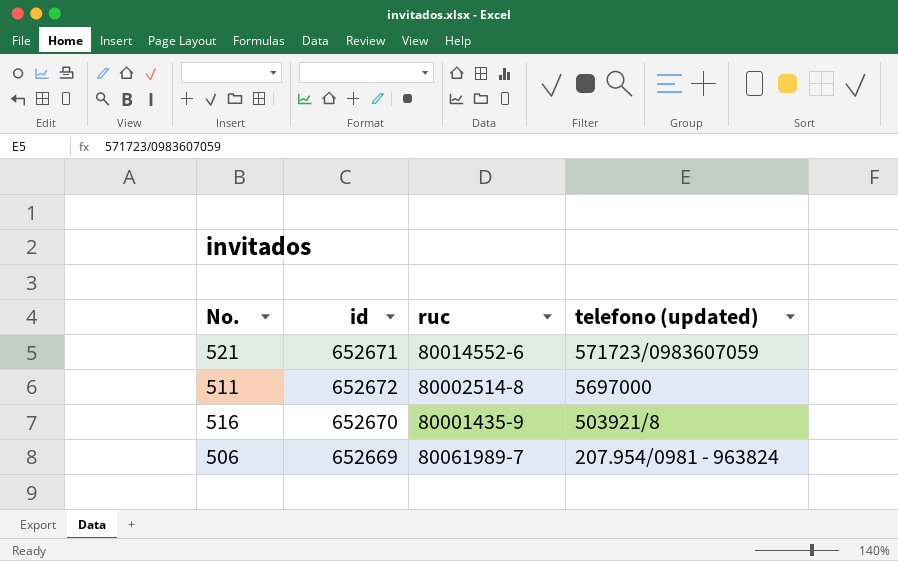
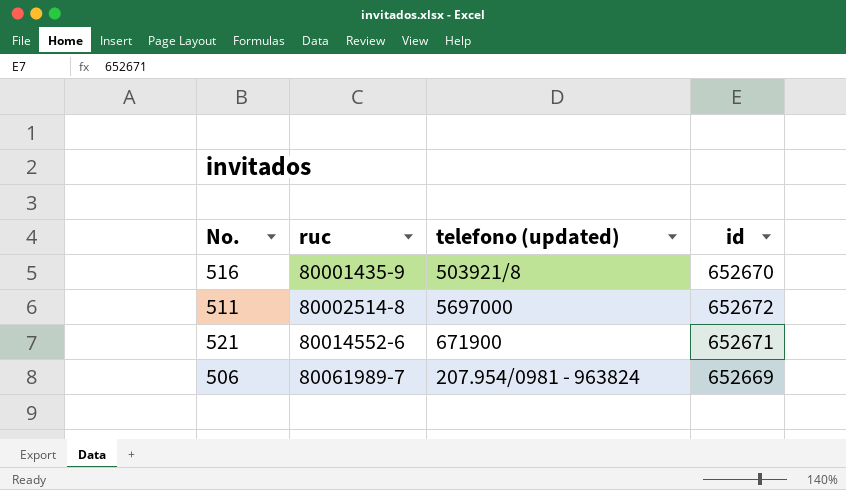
row order: none -> ruc ascending
column id | position: 2 -> 4
521 | telefono (updated): 571723/0983607059 -> 671900

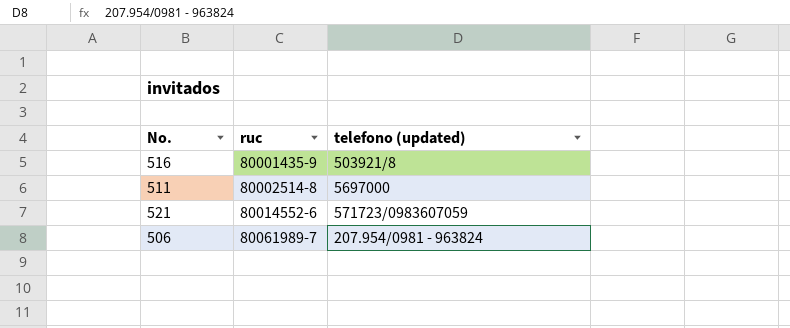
column id | position: 4 -> none
521 | telefono (updated): 671900 -> 571723/0983607059

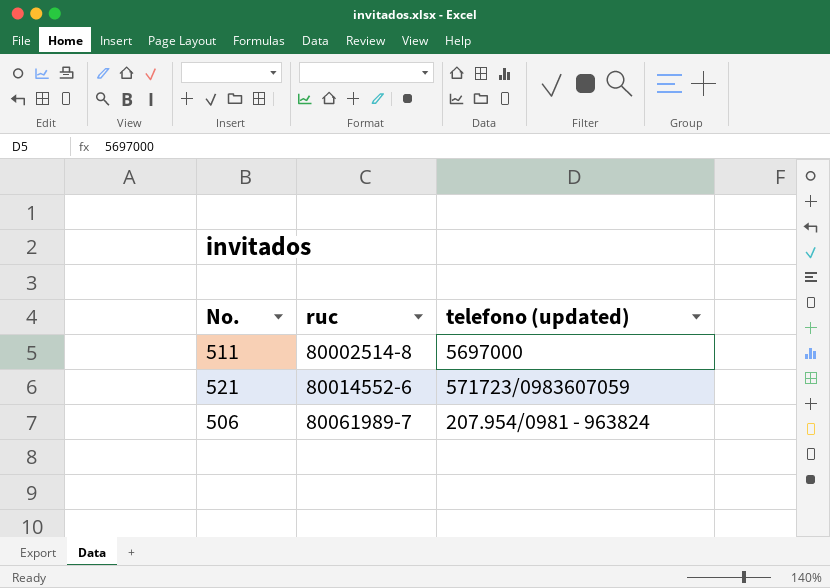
row 516: 80001435-9 | 503921/8 -> none

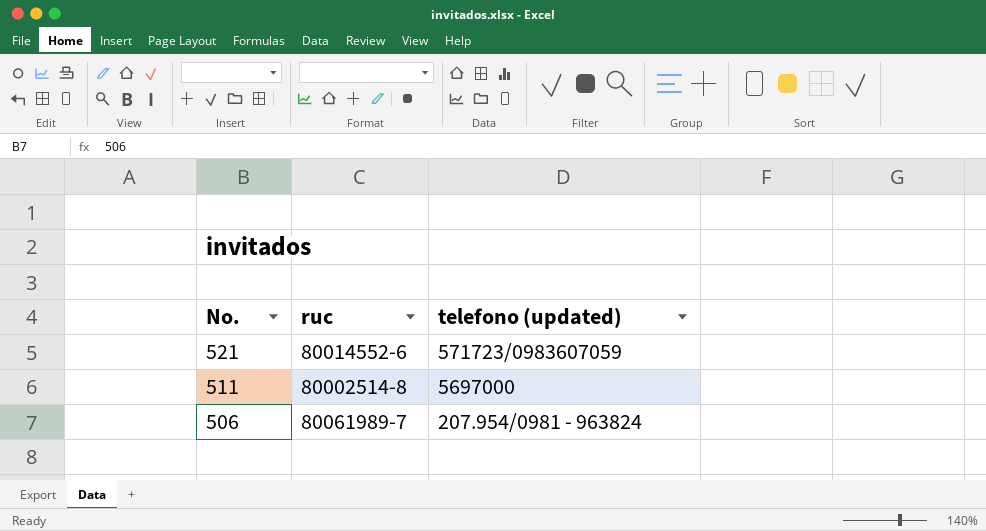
row order: ruc ascending -> No. descending

